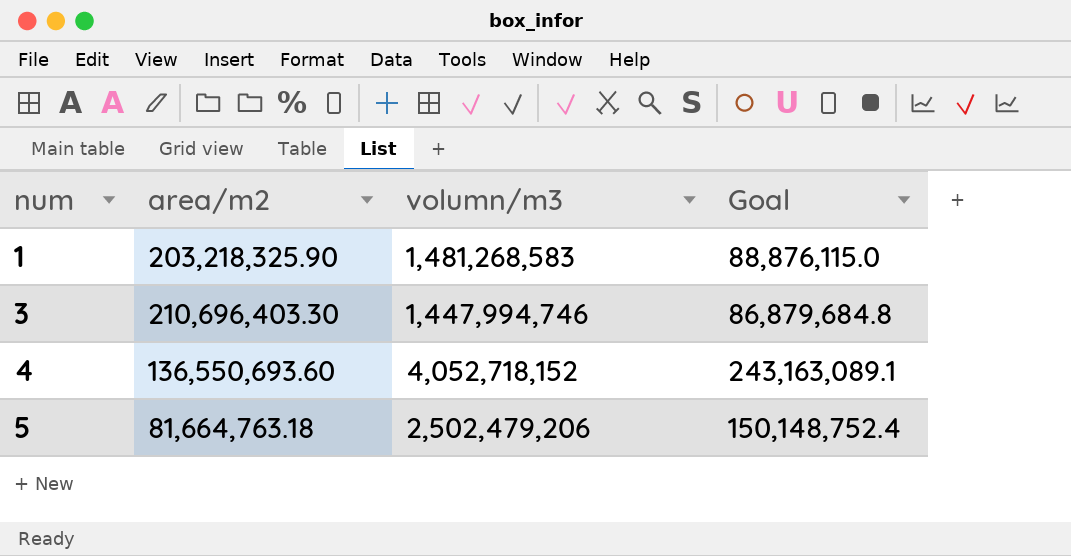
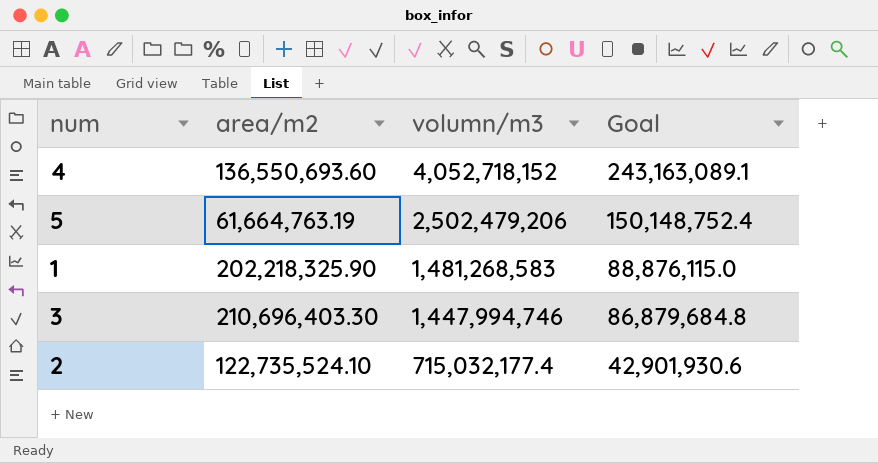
row order: num ascending -> volumn/m3 descending
5 | area/m2: 81,664,763.18 -> 61,664,763.19
1 | area/m2: 203,218,325.90 -> 202,218,325.90
row 2: none -> 122,735,524.10 | 715,032,177.4 | 42,901,930.6

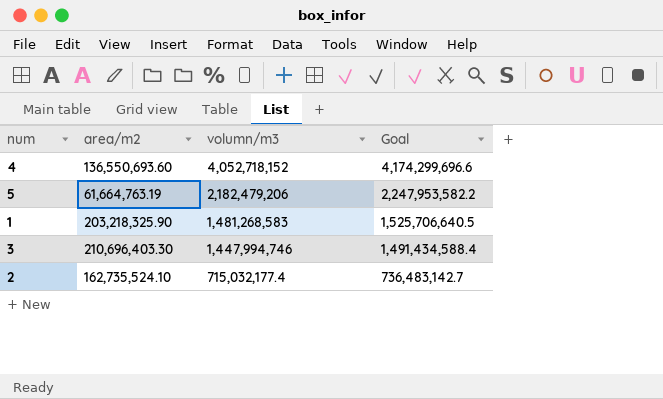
column Goal | formula: [volumn/m3] * 0.06 -> [volumn/m3] * 1.03
5 | volumn/m3: 2,502,479,206 -> 2,182,479,206
1 | area/m2: 202,218,325.90 -> 203,218,325.90
2 | area/m2: 122,735,524.10 -> 162,735,524.10

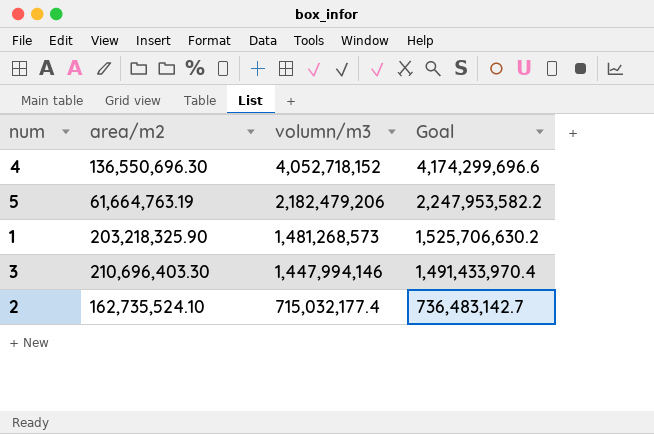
4 | area/m2: 136,550,693.60 -> 136,550,696.30
1 | volumn/m3: 1,481,268,583 -> 1,481,268,573
1 | Goal: 1,525,706,640.5 -> 1,525,706,630.2
3 | volumn/m3: 1,447,994,746 -> 1,447,994,146
3 | Goal: 1,491,434,588.4 -> 1,491,433,970.4

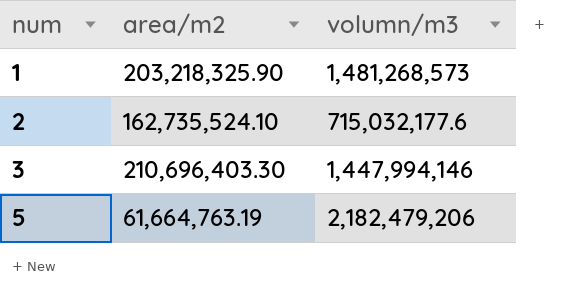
row order: volumn/m3 descending -> num ascending
column Goal | formula: [volumn/m3] * 1.03 -> none
row 4: 136,550,696.30 | 4,052,718,152 | 4,174,299,696.6 -> none
2 | volumn/m3: 715,032,177.4 -> 715,032,177.6

